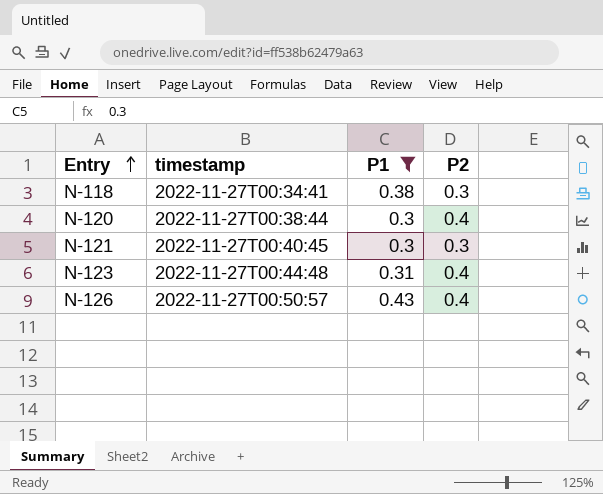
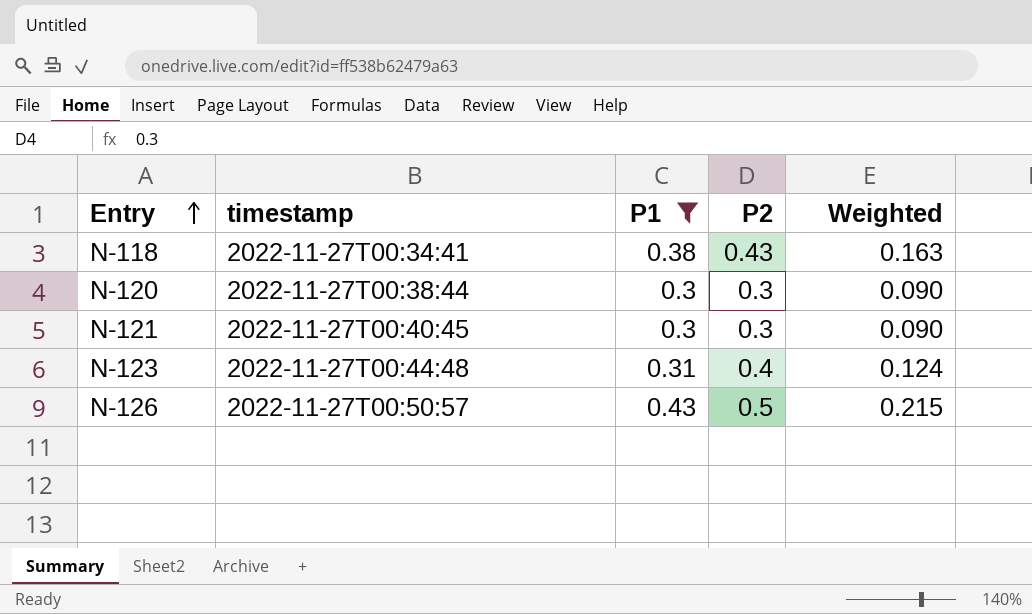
column Weighted | formula: none -> [P1] * [P2]
N-118 | P2: 0.3 -> 0.43
N-120 | P2: 0.4 -> 0.3
N-126 | P2: 0.4 -> 0.5

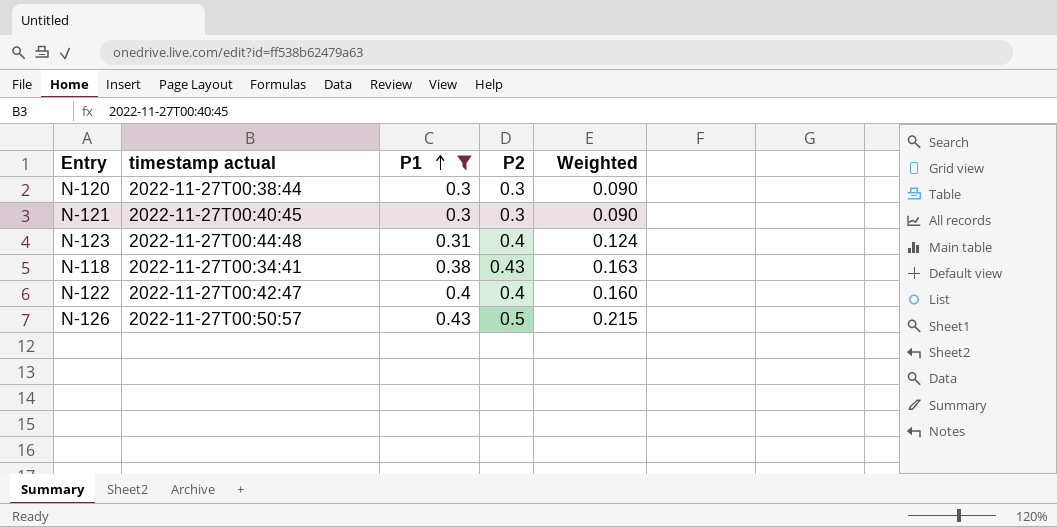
row order: Entry ascending -> P1 ascending
column name: timestamp -> timestamp actual
row N-122: none -> 2022-11-27T00:42:47 | 0.4 | 0.4 | 0.160

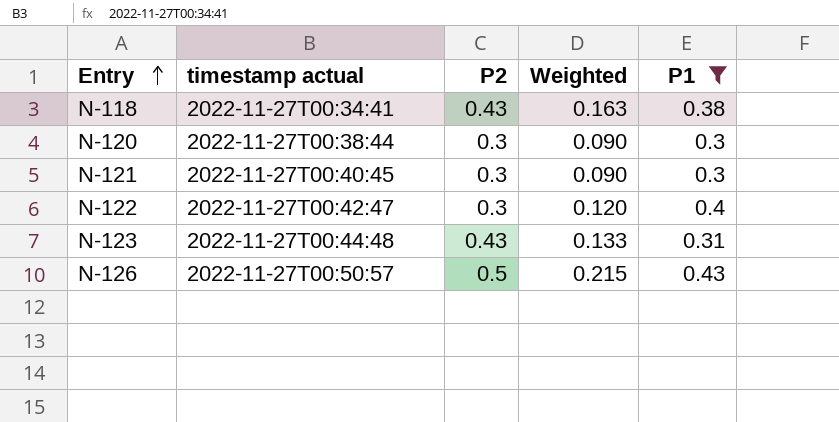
row order: P1 ascending -> Entry ascending
column P1 | position: 3 -> 5
N-122 | P2: 0.4 -> 0.3
N-122 | Weighted: 0.160 -> 0.120
N-123 | P2: 0.4 -> 0.43
N-123 | Weighted: 0.124 -> 0.133

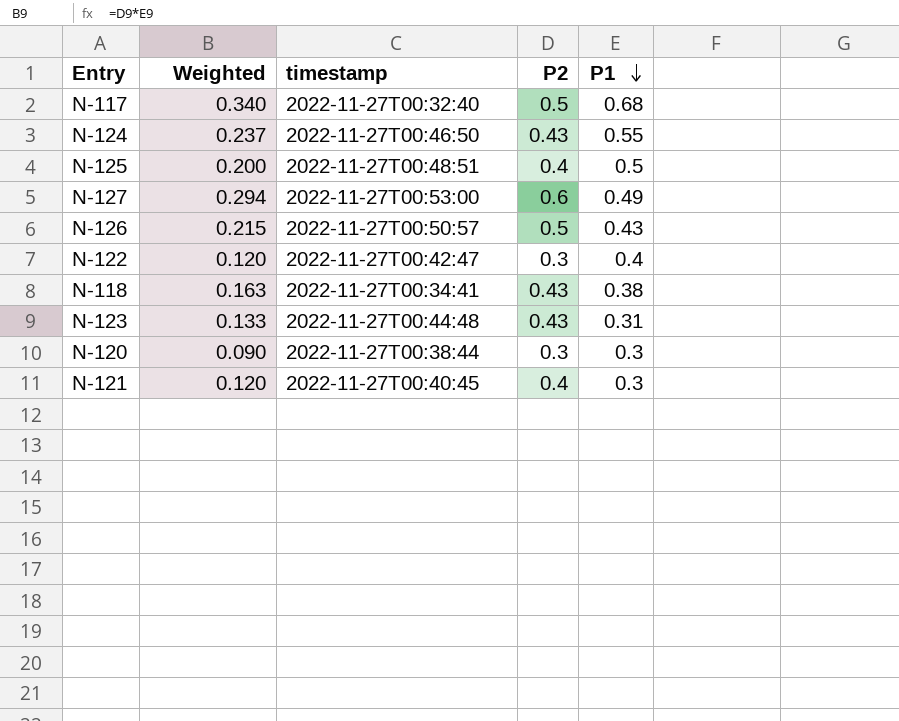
filter: P1 <= 0.43 -> none
row order: Entry ascending -> P1 descending
column Weighted | position: 4 -> 2
column name: timestamp actual -> timestamp
N-121 | Weighted: 0.090 -> 0.120
N-121 | P2: 0.3 -> 0.4

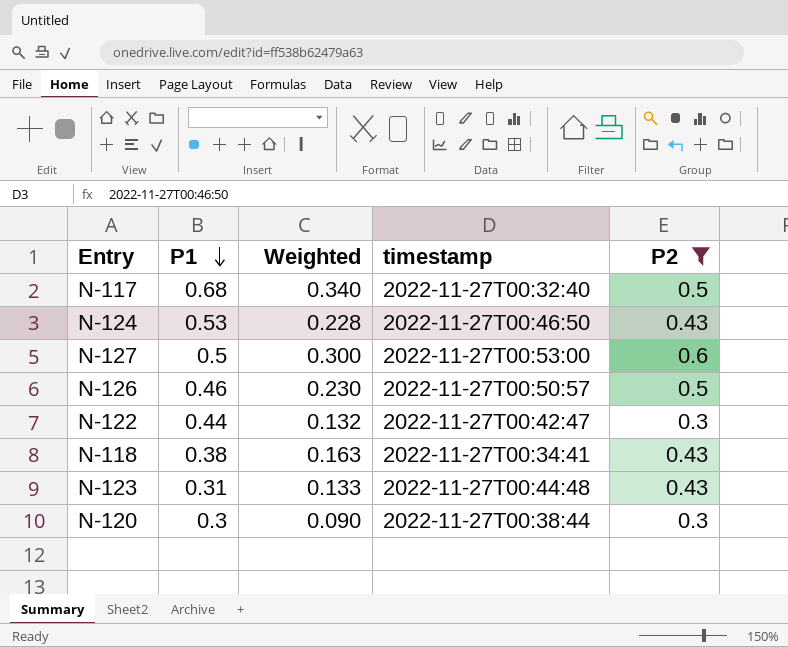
filter: none -> P2 != 0.4
column P1 | position: 5 -> 2
N-124 | P1: 0.55 -> 0.53
N-124 | Weighted: 0.237 -> 0.228
N-127 | P1: 0.49 -> 0.5
N-127 | Weighted: 0.294 -> 0.300
N-126 | P1: 0.43 -> 0.46
N-126 | Weighted: 0.215 -> 0.230
N-122 | P1: 0.4 -> 0.44
N-122 | Weighted: 0.120 -> 0.132

